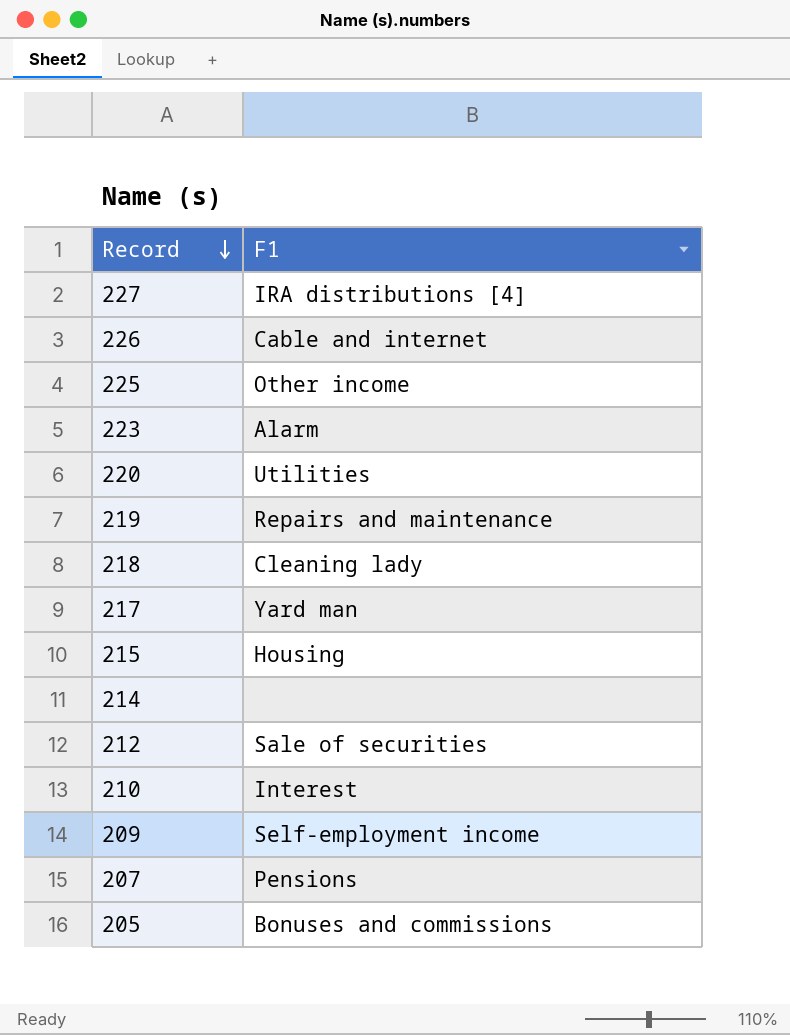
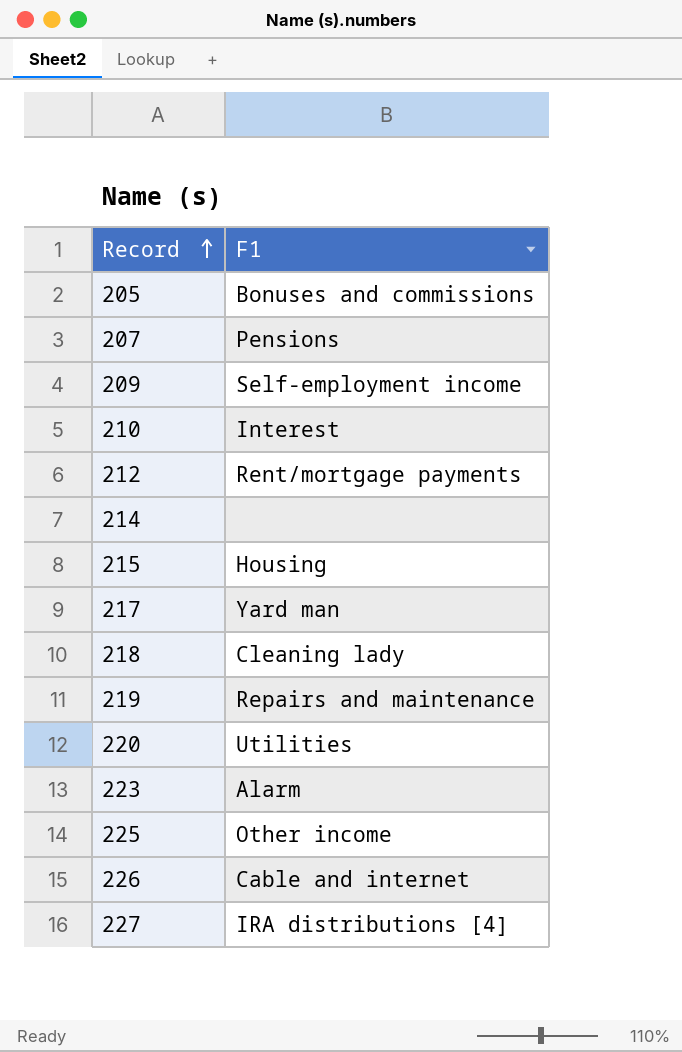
row order: Record descending -> Record ascending
212 | F1: Sale of securities -> Rent/mortgage payments

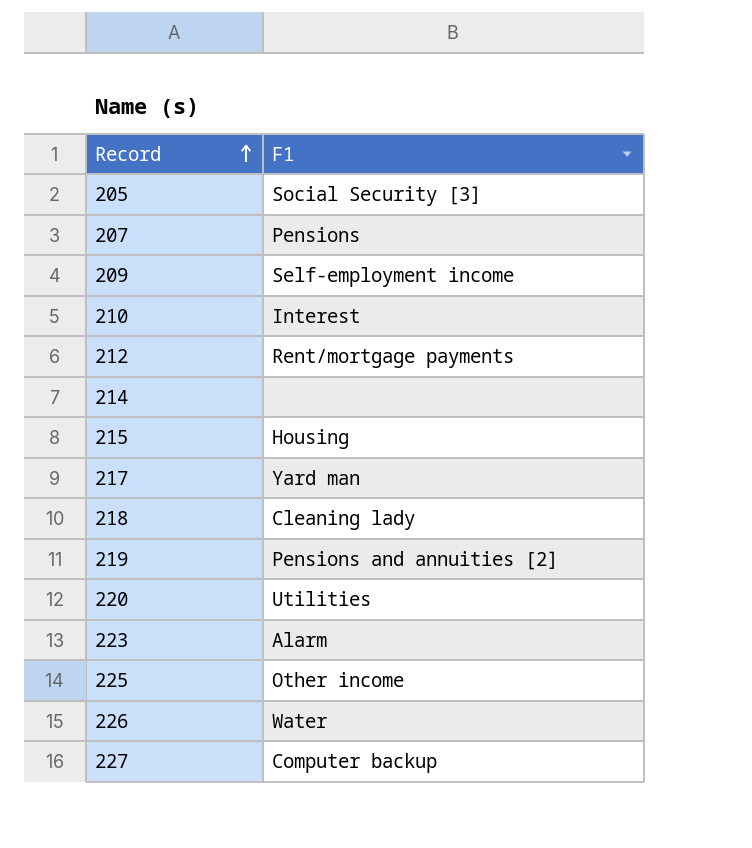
205 | F1: Bonuses and commissions -> Social Security [3]
219 | F1: Repairs and maintenance -> Pensions and annuities [2]
226 | F1: Cable and internet -> Water
227 | F1: IRA distributions [4] -> Computer backup

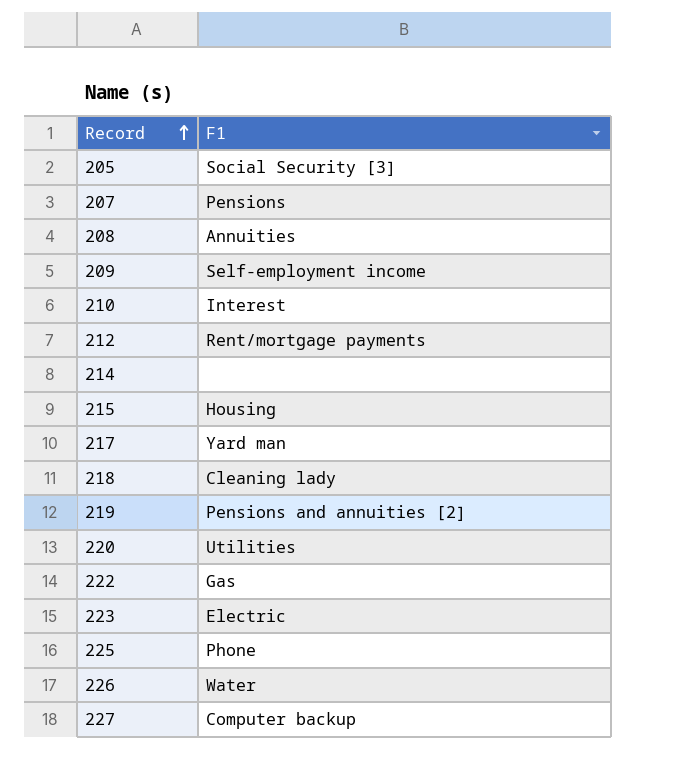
row 208: none -> Annuities
row 222: none -> Gas
223 | F1: Alarm -> Electric
225 | F1: Other income -> Phone

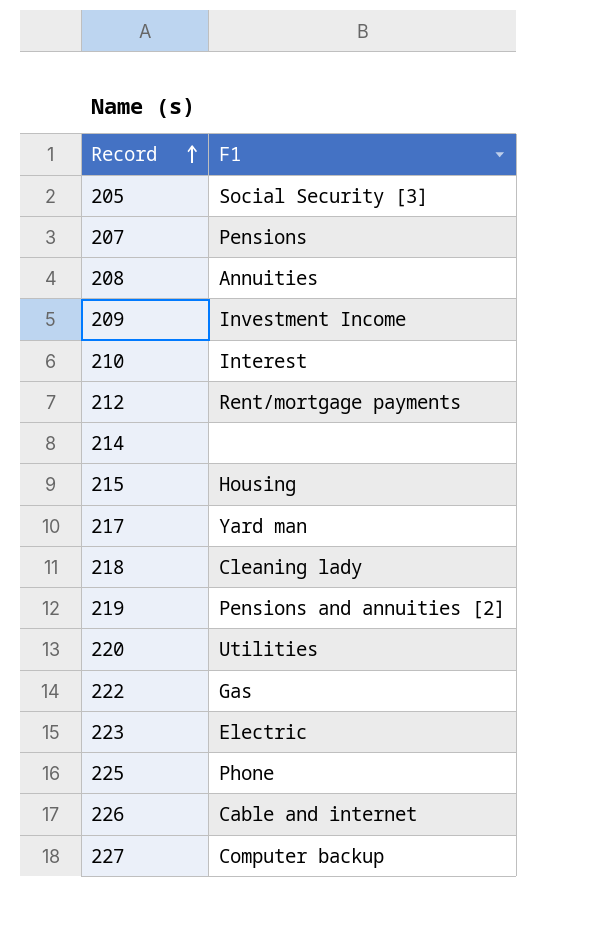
209 | F1: Self-employment income -> Investment Income
226 | F1: Water -> Cable and internet

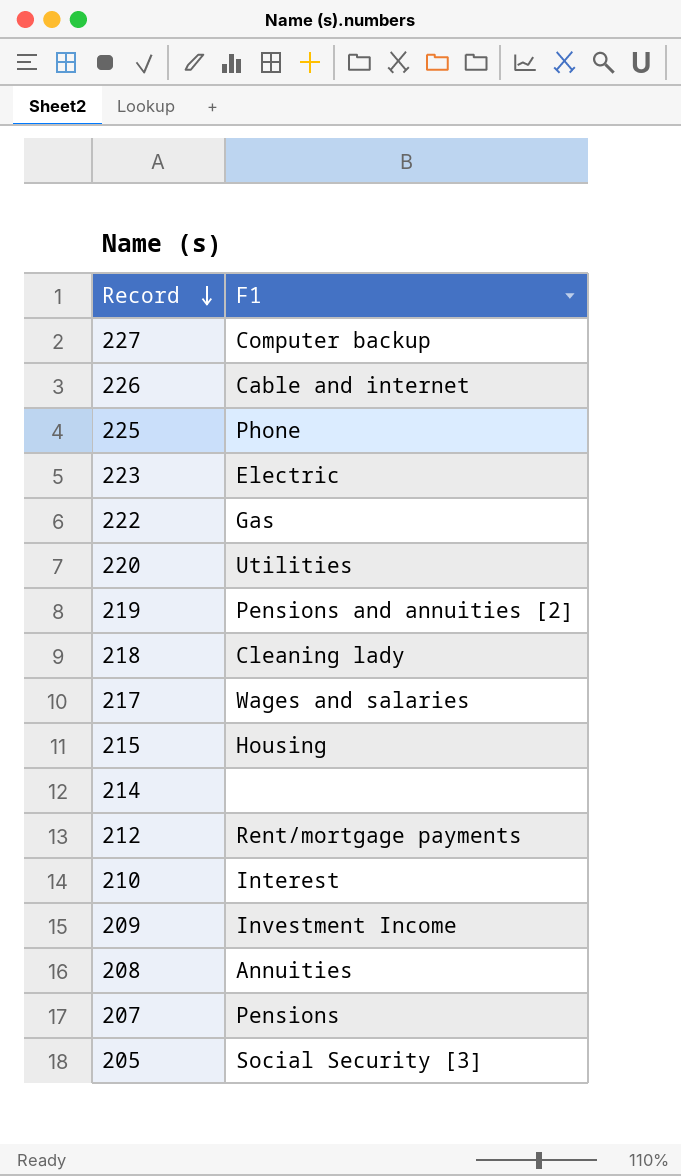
row order: Record ascending -> Record descending
217 | F1: Yard man -> Wages and salaries

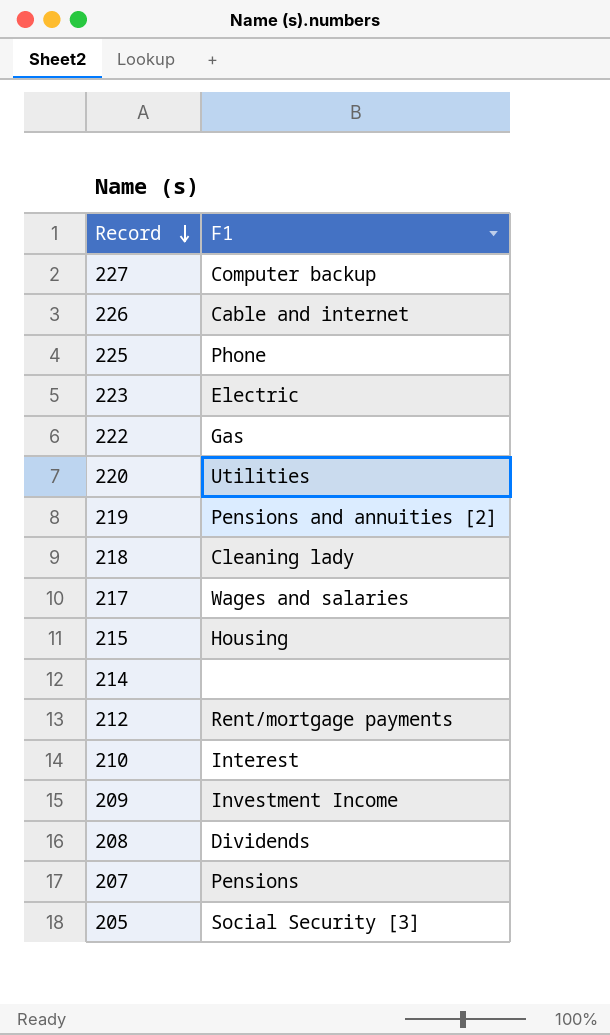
208 | F1: Annuities -> Dividends

